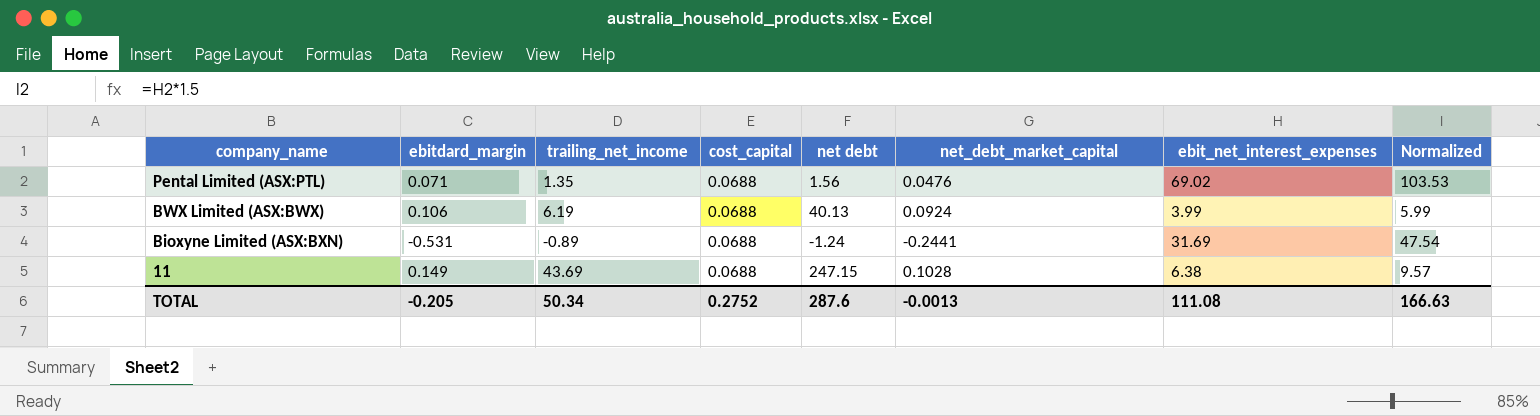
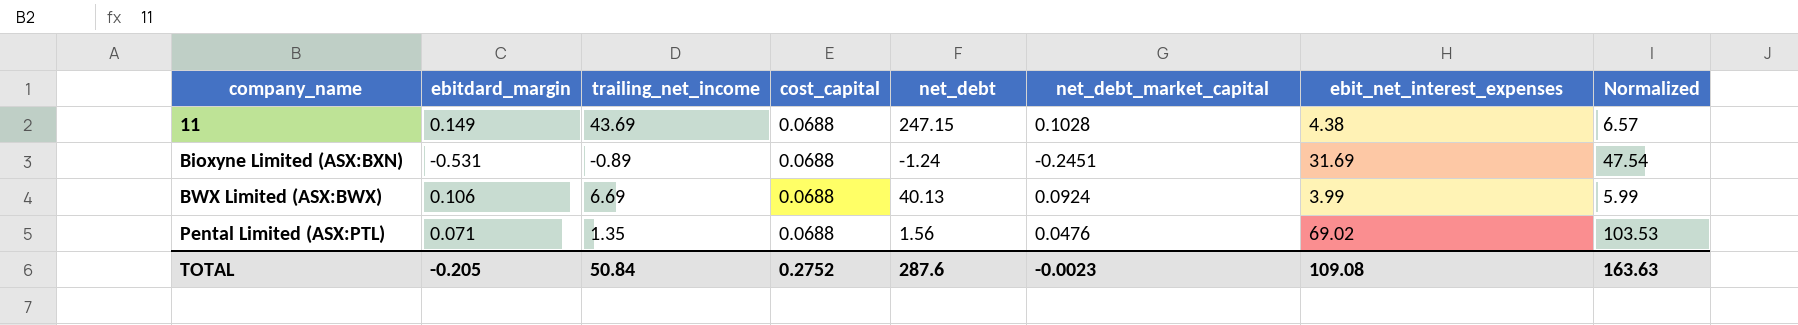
row order: company_name descending -> company_name ascending
column name: net debt -> net_debt
11 | ebit_net_interest_expenses: 6.38 -> 4.38
11 | Normalized: 9.57 -> 6.57
Bioxyne Limited (ASX:BXN) | net_debt_market_capital: -0.2441 -> -0.2451
BWX Limited (ASX:BWX) | trailing_net_income: 6.19 -> 6.69
TOTAL | trailing_net_income: 50.34 -> 50.84
TOTAL | net_debt_market_capital: -0.0013 -> -0.0023
TOTAL | ebit_net_interest_expenses: 111.08 -> 109.08
TOTAL | Normalized: 166.63 -> 163.63

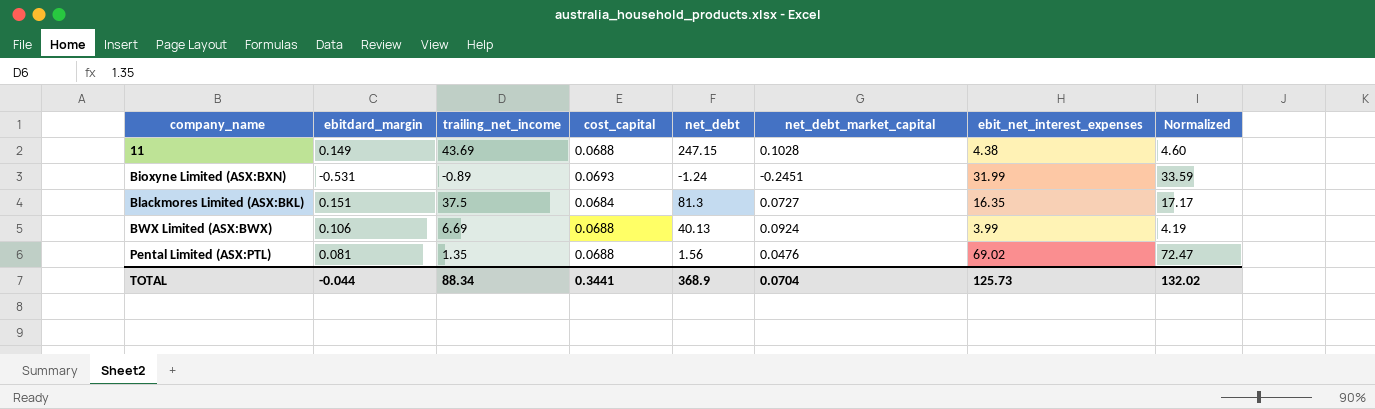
column Normalized | formula: [ebit_net_interest_expenses] * 1.5 -> [ebit_net_interest_expenses] * 1.05
Bioxyne Limited (ASX:BXN) | cost_capital: 0.0688 -> 0.0693
Bioxyne Limited (ASX:BXN) | ebit_net_interest_expenses: 31.69 -> 31.99
row Blackmores Limited (ASX:BKL): none -> 0.151 | 37.5 | 0.0684 | 81.3 | 0.0727 | 16.35 | 17.17
Pental Limited (ASX:PTL) | ebitdard_margin: 0.071 -> 0.081
TOTAL | ebitdard_margin: -0.205 -> -0.044
TOTAL | trailing_net_income: 50.84 -> 88.34
TOTAL | cost_capital: 0.2752 -> 0.3441
TOTAL | net_debt: 287.6 -> 368.9
TOTAL | net_debt_market_capital: -0.0023 -> 0.0704
TOTAL | ebit_net_interest_expenses: 109.08 -> 125.73
TOTAL | Normalized: 163.63 -> 132.02

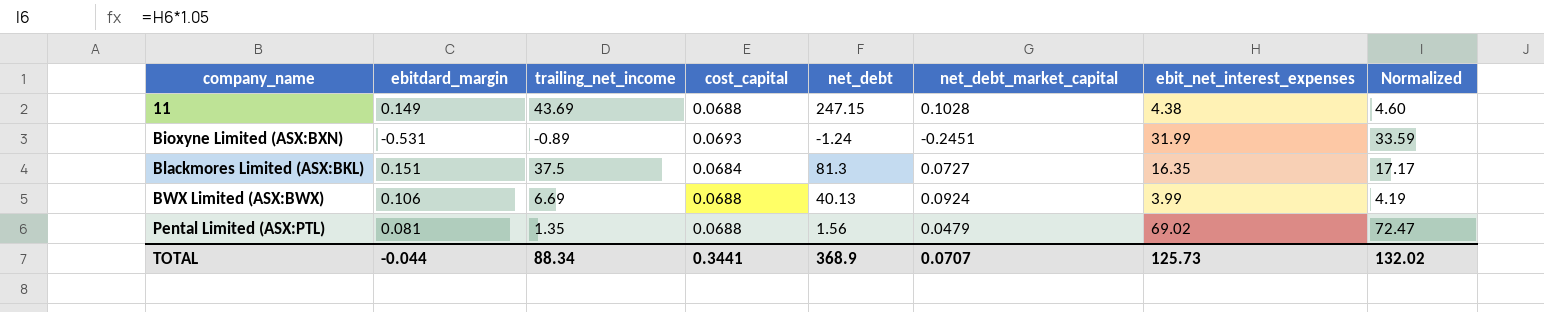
Pental Limited (ASX:PTL) | net_debt_market_capital: 0.0476 -> 0.0479
TOTAL | net_debt_market_capital: 0.0704 -> 0.0707

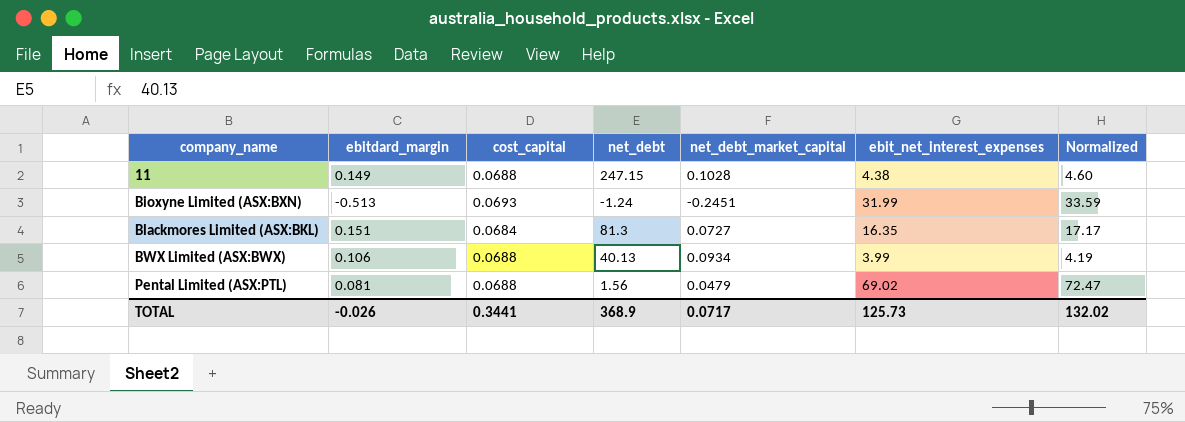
column trailing_net_income | position: 3 -> none
Bioxyne Limited (ASX:BXN) | ebitdard_margin: -0.531 -> -0.513
BWX Limited (ASX:BWX) | net_debt_market_capital: 0.0924 -> 0.0934
TOTAL | ebitdard_margin: -0.044 -> -0.026
TOTAL | net_debt_market_capital: 0.0707 -> 0.0717

